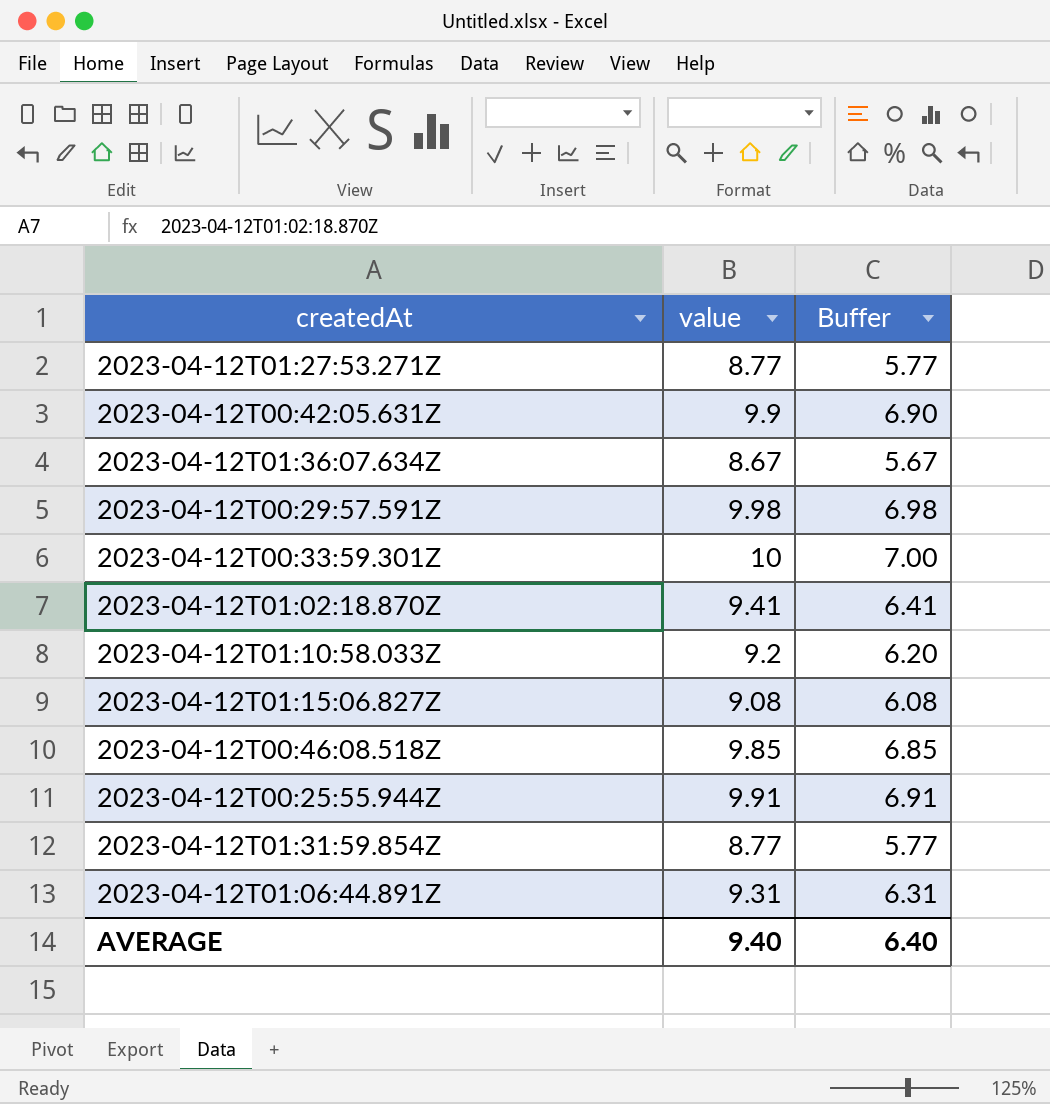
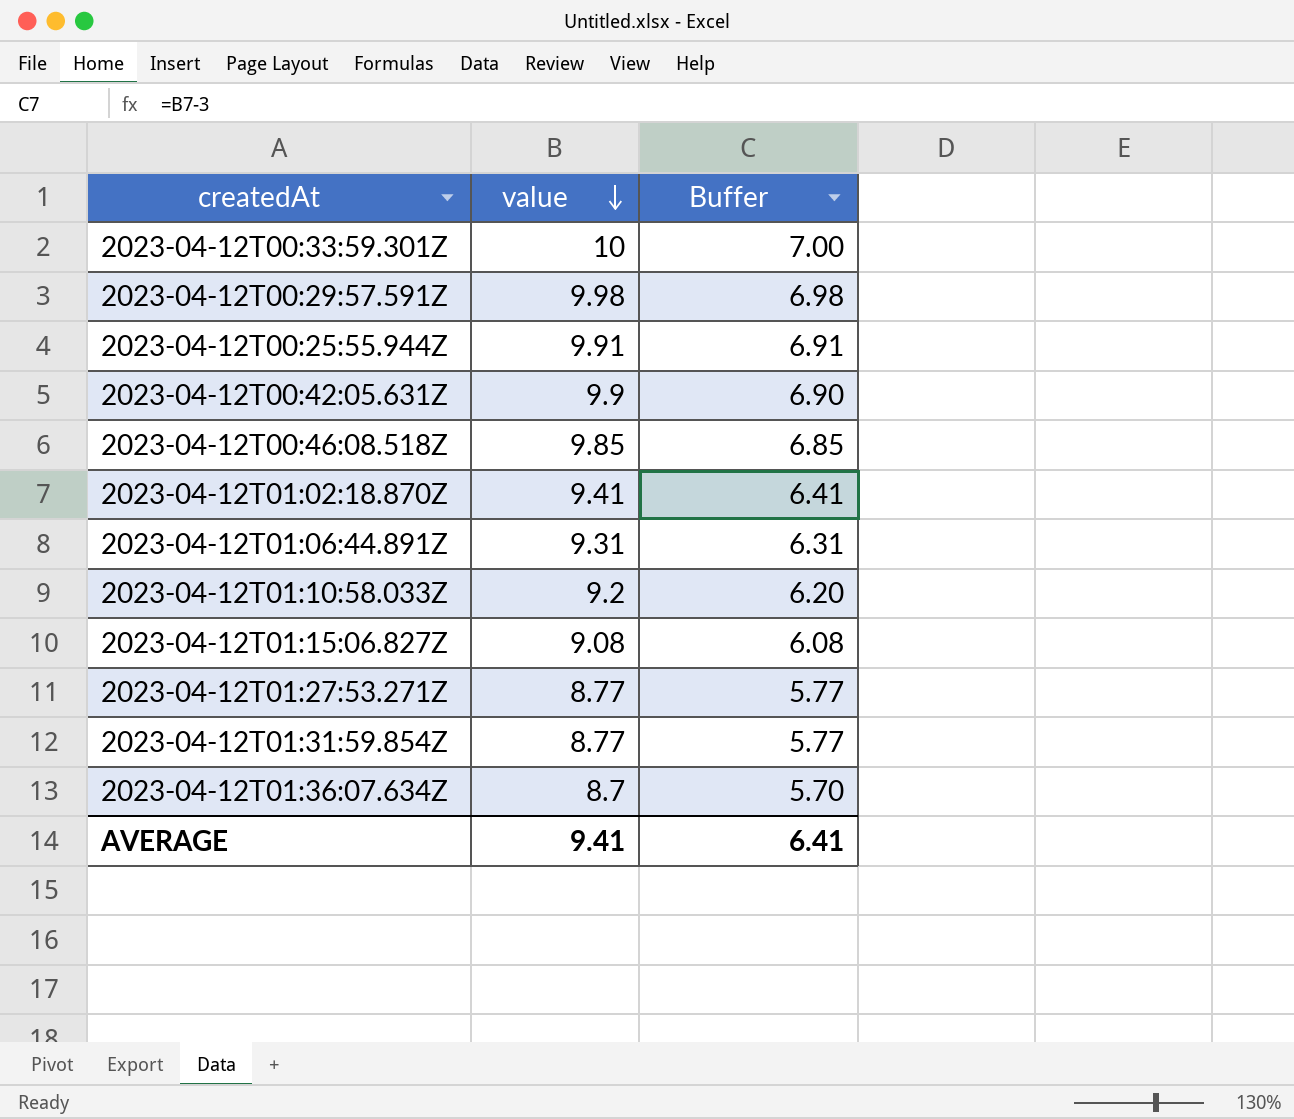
row order: none -> value descending
2023-04-12T01:36:07.634Z | value: 8.67 -> 8.7
2023-04-12T01:36:07.634Z | Buffer: 5.67 -> 5.70
AVERAGE | value: 9.40 -> 9.41
AVERAGE | Buffer: 6.40 -> 6.41

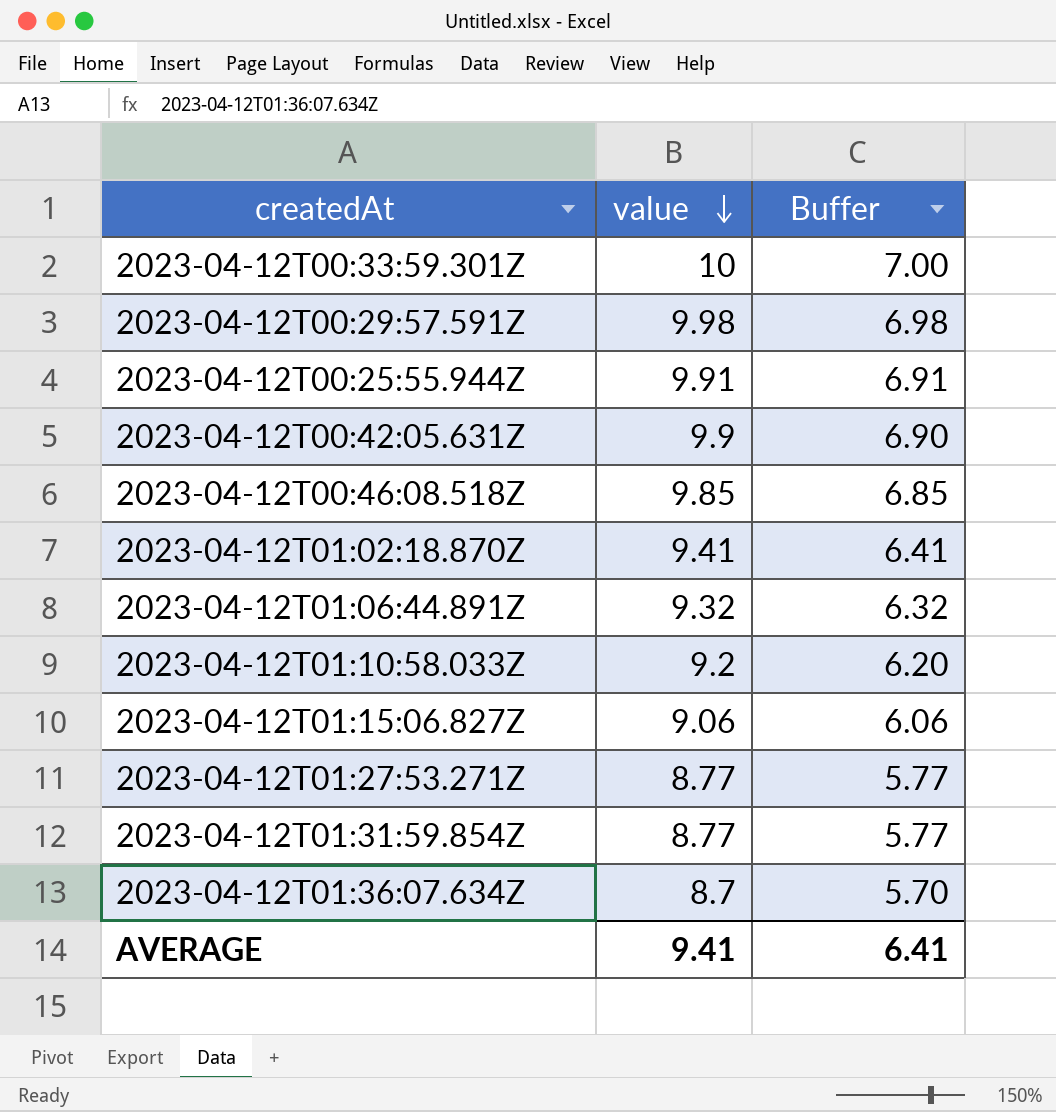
2023-04-12T01:06:44.891Z | value: 9.31 -> 9.32
2023-04-12T01:06:44.891Z | Buffer: 6.31 -> 6.32
2023-04-12T01:15:06.827Z | value: 9.08 -> 9.06
2023-04-12T01:15:06.827Z | Buffer: 6.08 -> 6.06

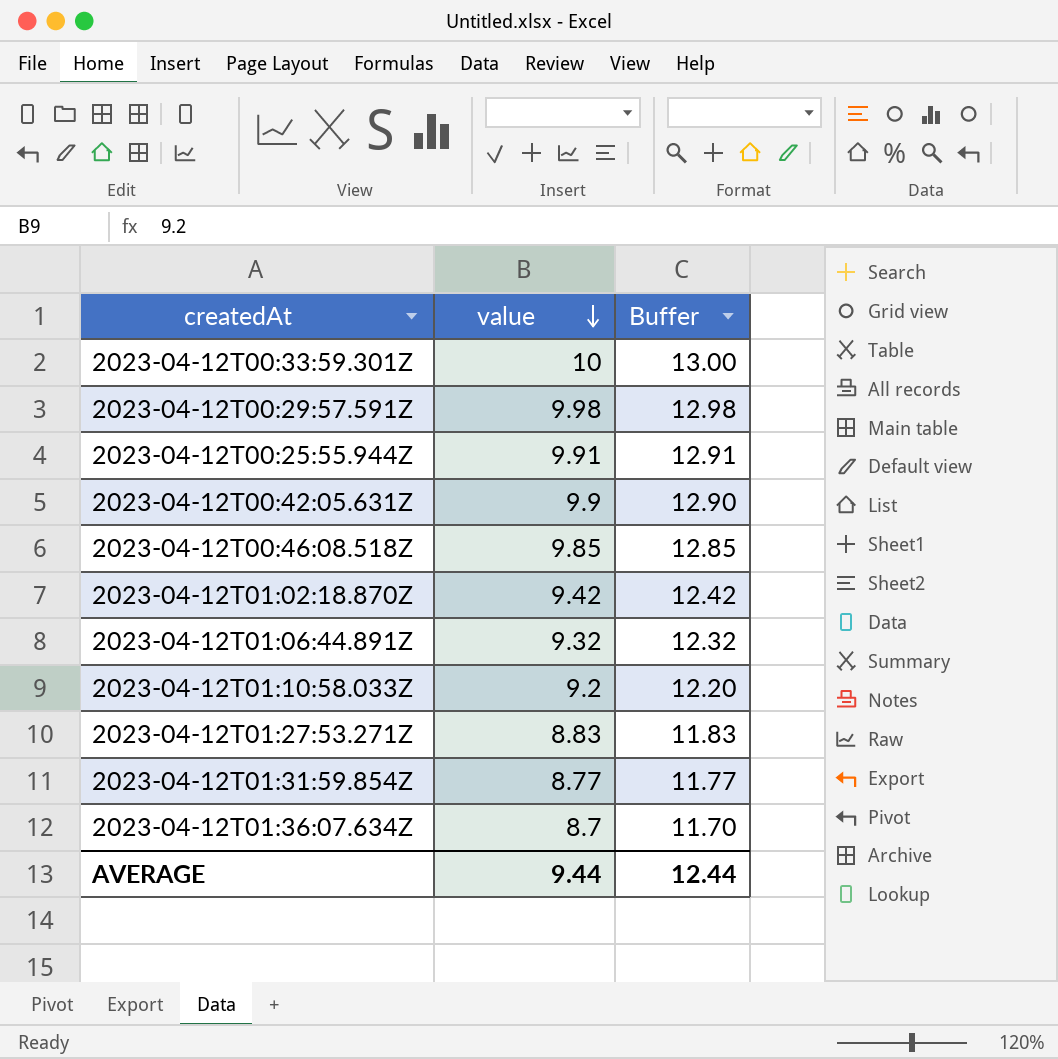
column Buffer | formula: [value] - 3 -> [value] + 3
row 2023-04-12T01:15:06.827Z: 9.06 | 6.06 -> none
2023-04-12T01:02:18.870Z | value: 9.41 -> 9.42
2023-04-12T01:27:53.271Z | value: 8.77 -> 8.83
AVERAGE | value: 9.41 -> 9.44
AVERAGE | Buffer: 6.41 -> 12.44

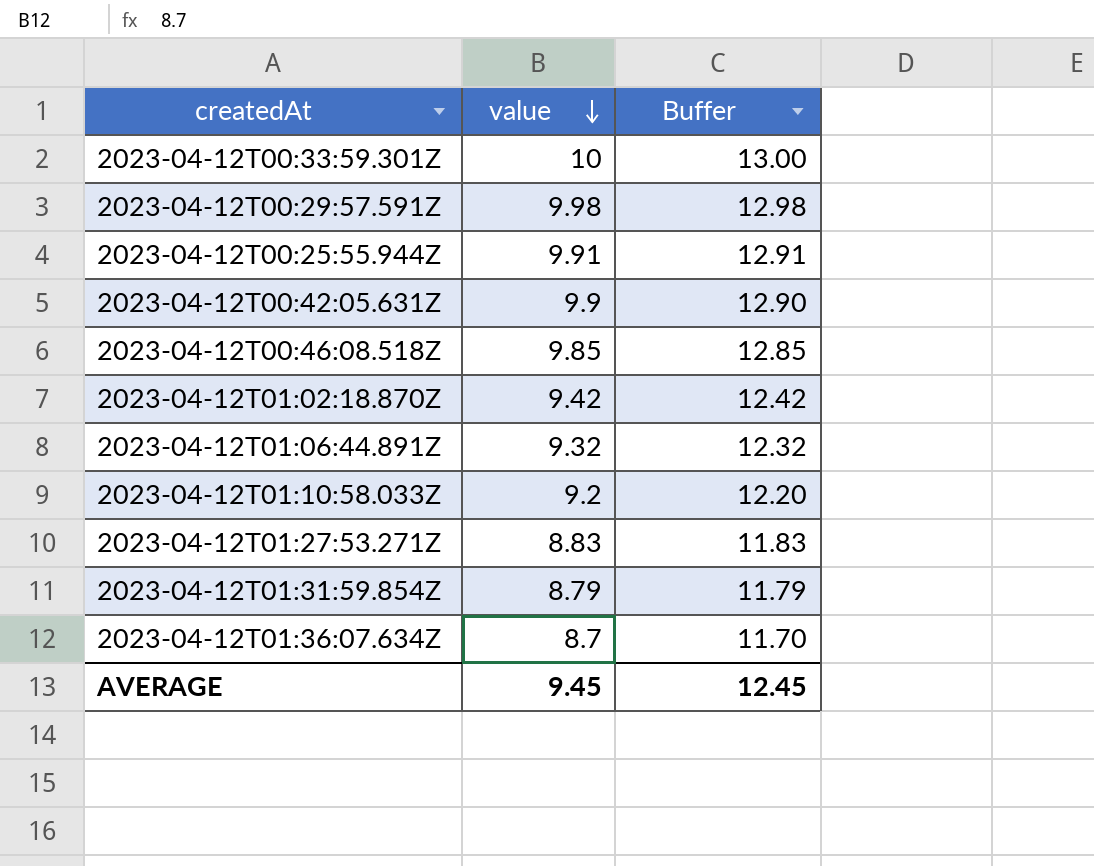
2023-04-12T01:31:59.854Z | value: 8.77 -> 8.79
2023-04-12T01:31:59.854Z | Buffer: 11.77 -> 11.79
AVERAGE | value: 9.44 -> 9.45
AVERAGE | Buffer: 12.44 -> 12.45

